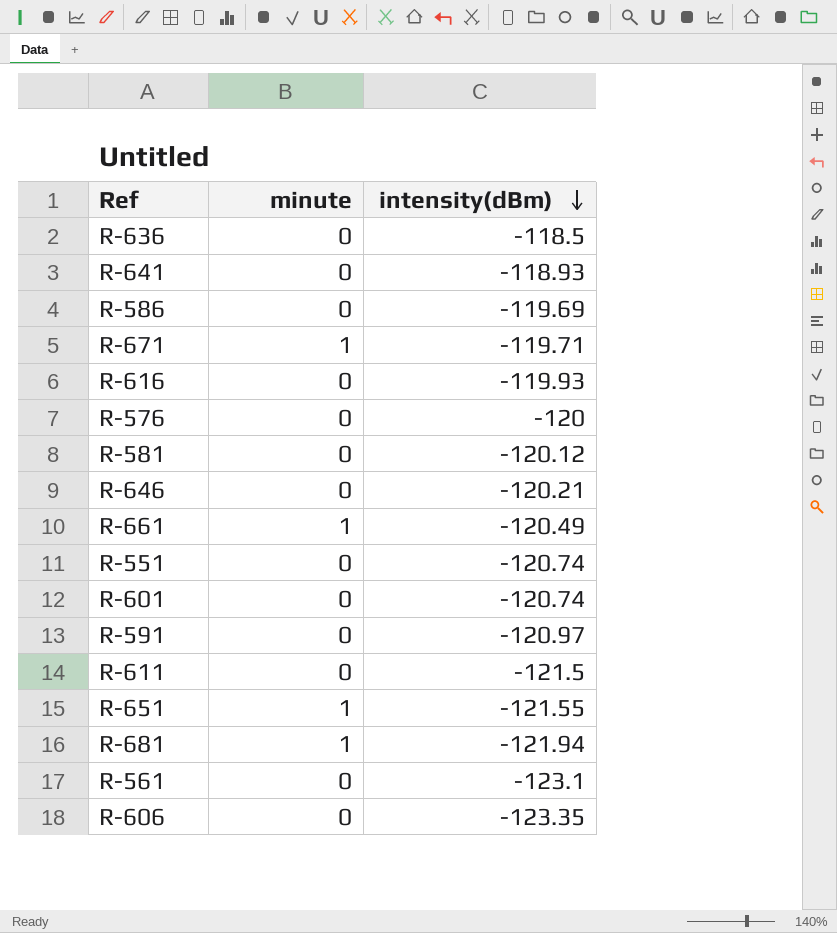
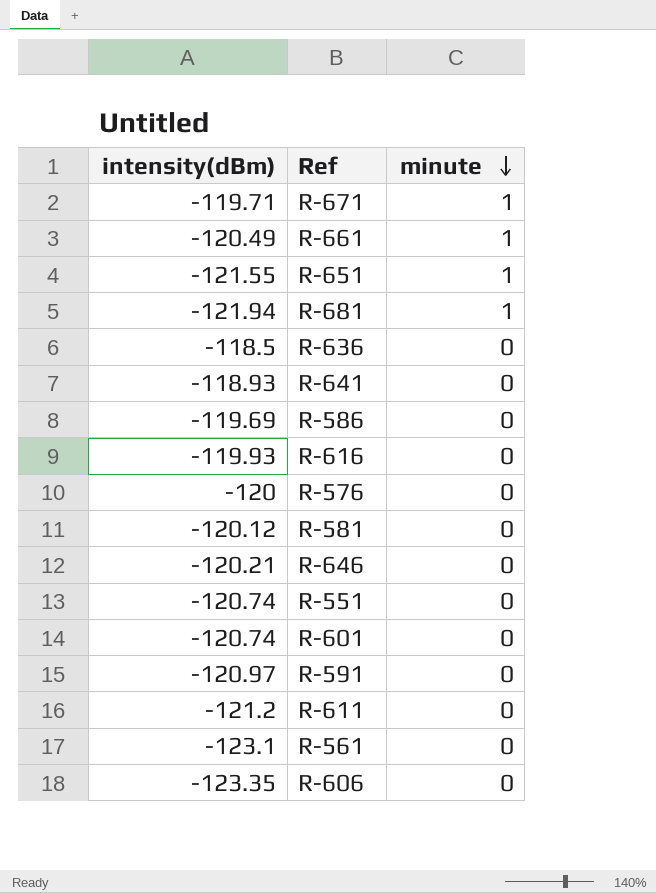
row order: intensity(dBm) descending -> minute descending
column intensity(dBm) | position: 3 -> 1
R-611 | intensity(dBm): -121.5 -> -121.2

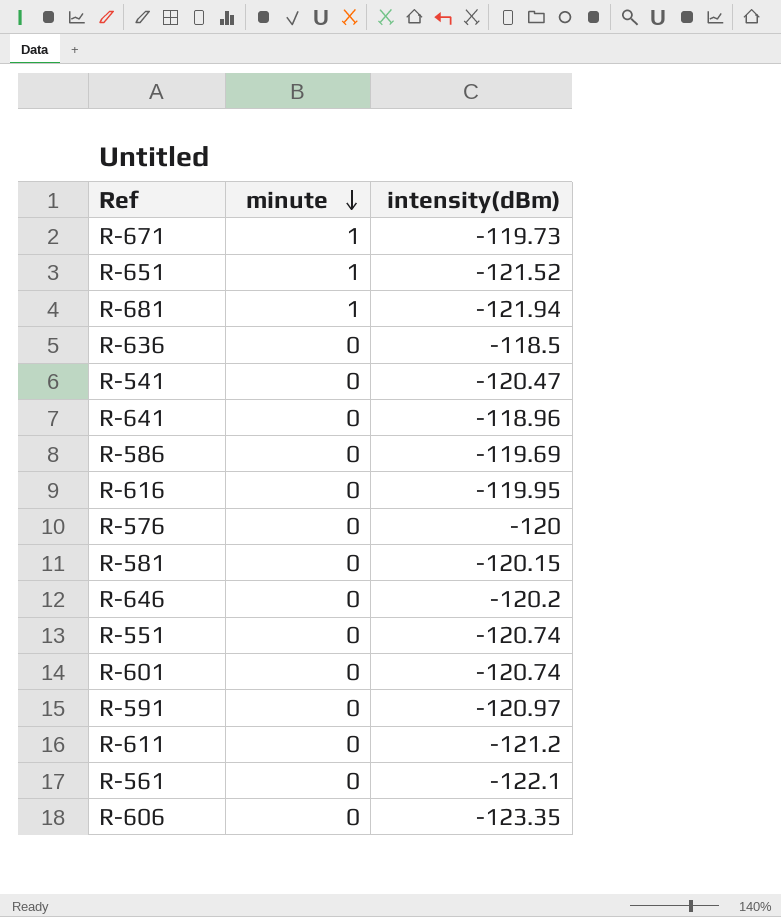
column intensity(dBm) | position: 1 -> 3
row R-661: -120.49 | 1 -> none
R-671 | intensity(dBm): -119.71 -> -119.73
R-651 | intensity(dBm): -121.55 -> -121.52
row R-541: none -> 0 | -120.47
R-641 | intensity(dBm): -118.93 -> -118.96
R-616 | intensity(dBm): -119.93 -> -119.95
R-581 | intensity(dBm): -120.12 -> -120.15
R-646 | intensity(dBm): -120.21 -> -120.2
R-561 | intensity(dBm): -123.1 -> -122.1

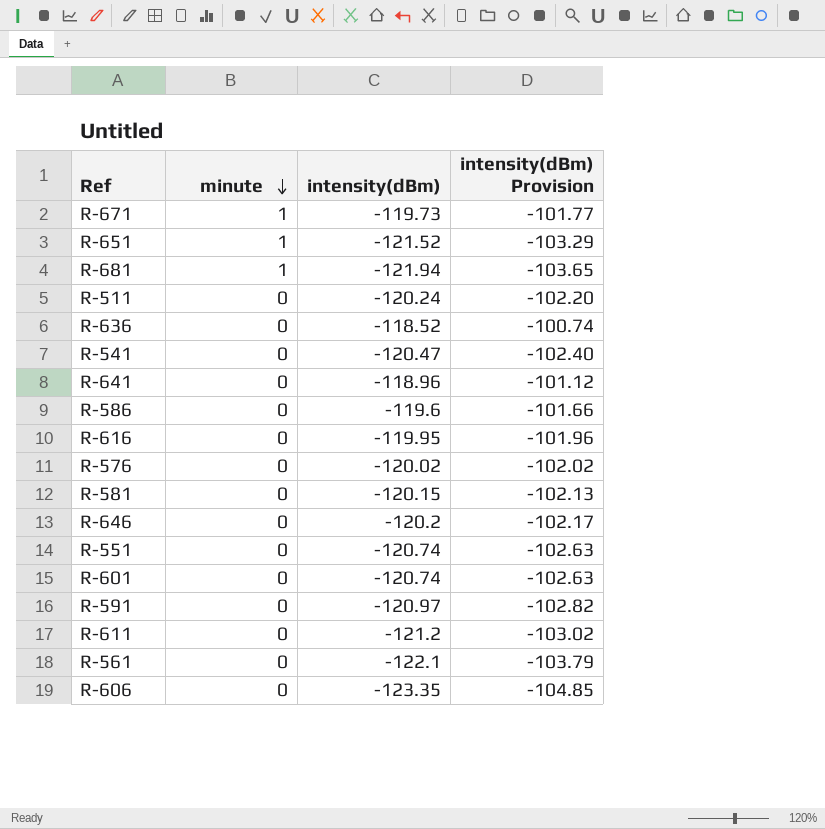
column intensity(dBm) Provision | formula: none -> [intensity(dBm)] * 0.85
row R-511: none -> 0 | -120.24 | -102.20
R-636 | intensity(dBm): -118.5 -> -118.52
R-586 | intensity(dBm): -119.69 -> -119.6
R-576 | intensity(dBm): -120 -> -120.02

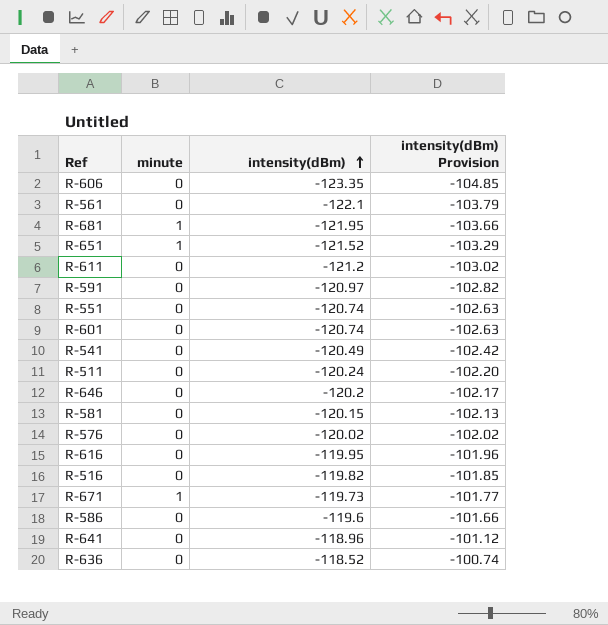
row order: minute descending -> intensity(dBm) ascending
R-681 | intensity(dBm): -121.94 -> -121.95
R-681 | intensity(dBm) Provision: -103.65 -> -103.66
R-541 | intensity(dBm): -120.47 -> -120.49
R-541 | intensity(dBm) Provision: -102.40 -> -102.42
row R-516: none -> 0 | -119.82 | -101.85

